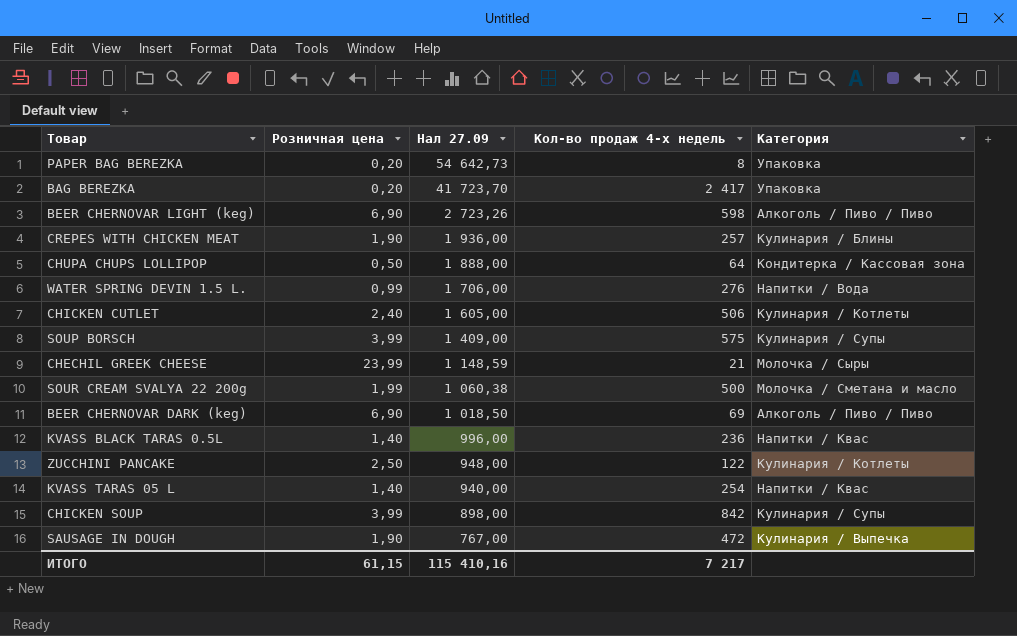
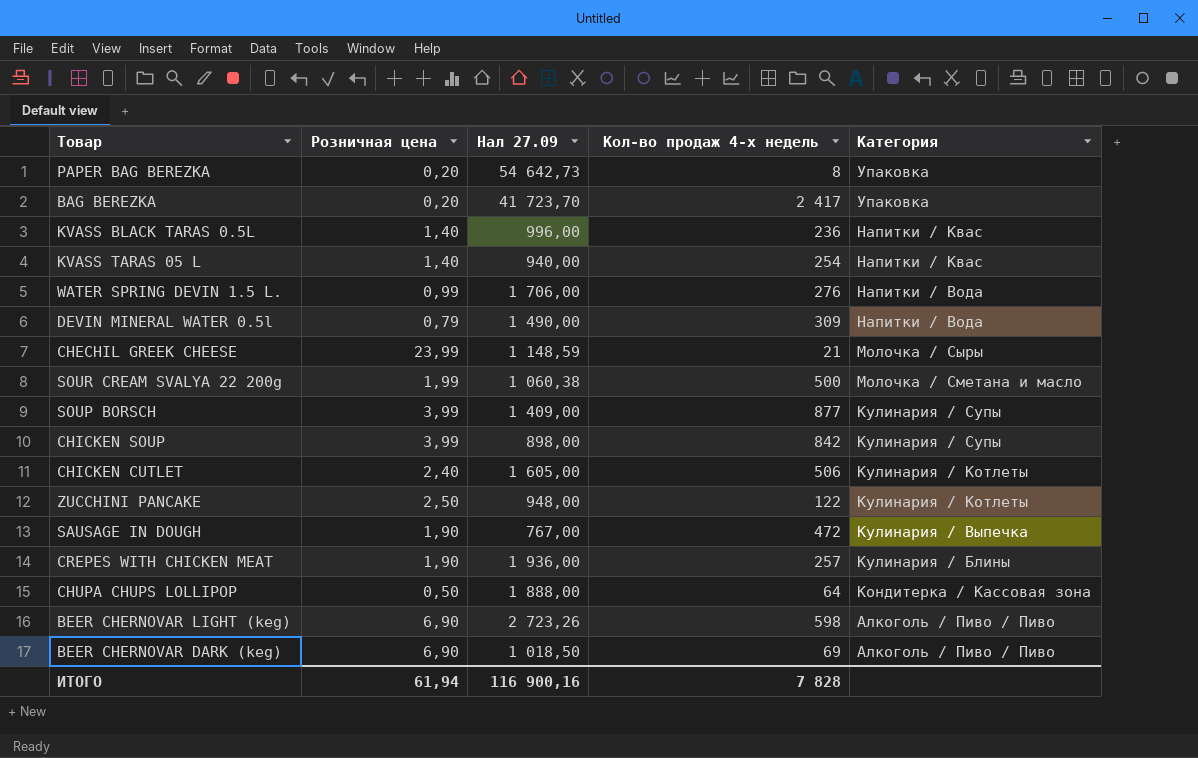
row order: Нал 27.09 descending -> Категория descending
row DEVIN MINERAL WATER 0.5l: none -> 0,79 | 1 490,00 | 309 | Напитки / Вода
SOUP BORSCH | Кол-во продаж 4-х недель: 575 -> 877
ИТОГО | Розничная цена: 61,15 -> 61,94
ИТОГО | Нал 27.09: 115 410,16 -> 116 900,16
ИТОГО | Кол-во продаж 4-х недель: 7 217 -> 7 828

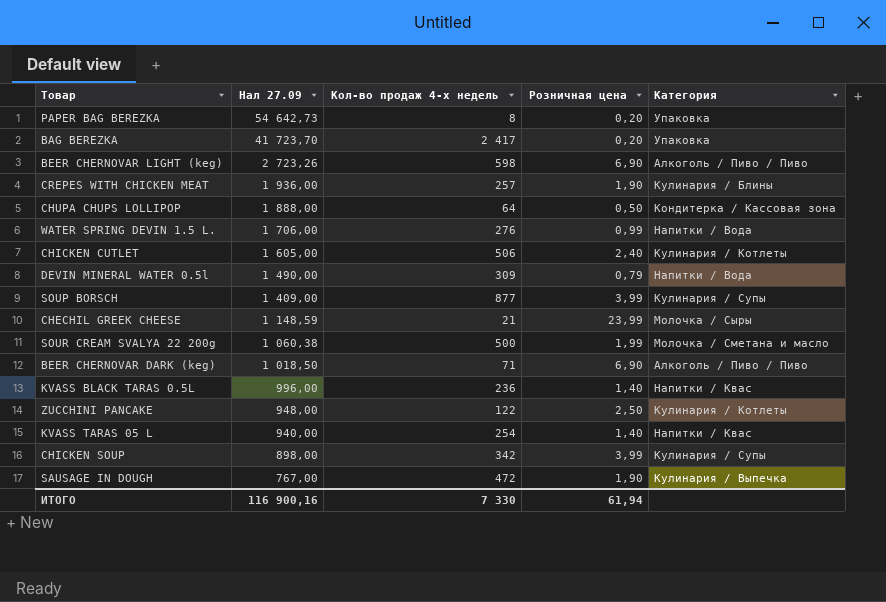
row order: Категория descending -> Нал 27.09 descending
column Розничная цена | position: 2 -> 4
BEER CHERNOVAR DARK (keg) | Кол-во продаж 4-х недель: 69 -> 71
CHICKEN SOUP | Кол-во продаж 4-х недель: 842 -> 342
ИТОГО | Кол-во продаж 4-х недель: 7 828 -> 7 330

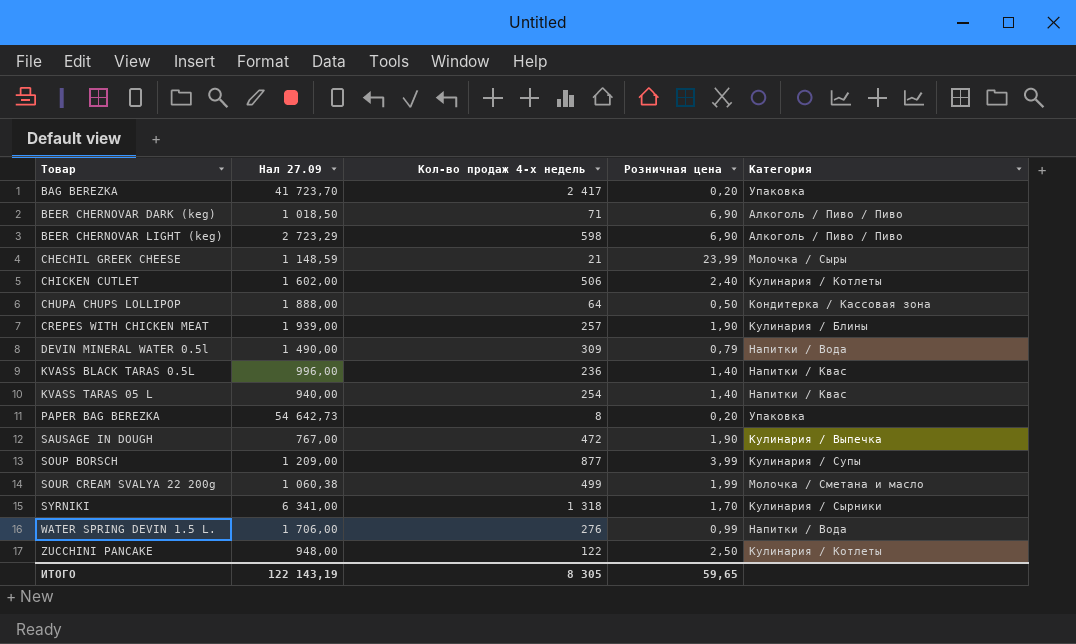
row order: Нал 27.09 descending -> Товар ascending
row CHICKEN SOUP: 898,00 | 342 | 3,99 | Кулинария / Супы -> none
BEER CHERNOVAR LIGHT (keg) | Нал 27.09: 2 723,26 -> 2 723,29
CHICKEN CUTLET | Нал 27.09: 1 605,00 -> 1 602,00
CREPES WITH CHICKEN MEAT | Нал 27.09: 1 936,00 -> 1 939,00
SOUP BORSCH | Нал 27.09: 1 409,00 -> 1 209,00
SOUR CREAM SVALYA 22 200g | Кол-во продаж 4-х недель: 500 -> 499
row SYRNIKI: none -> 6 341,00 | 1 318 | 1,70 | Кулинария / Сырники
ИТОГО | Нал 27.09: 116 900,16 -> 122 143,19
ИТОГО | Кол-во продаж 4-х недель: 7 330 -> 8 305
ИТОГО | Розничная цена: 61,94 -> 59,65

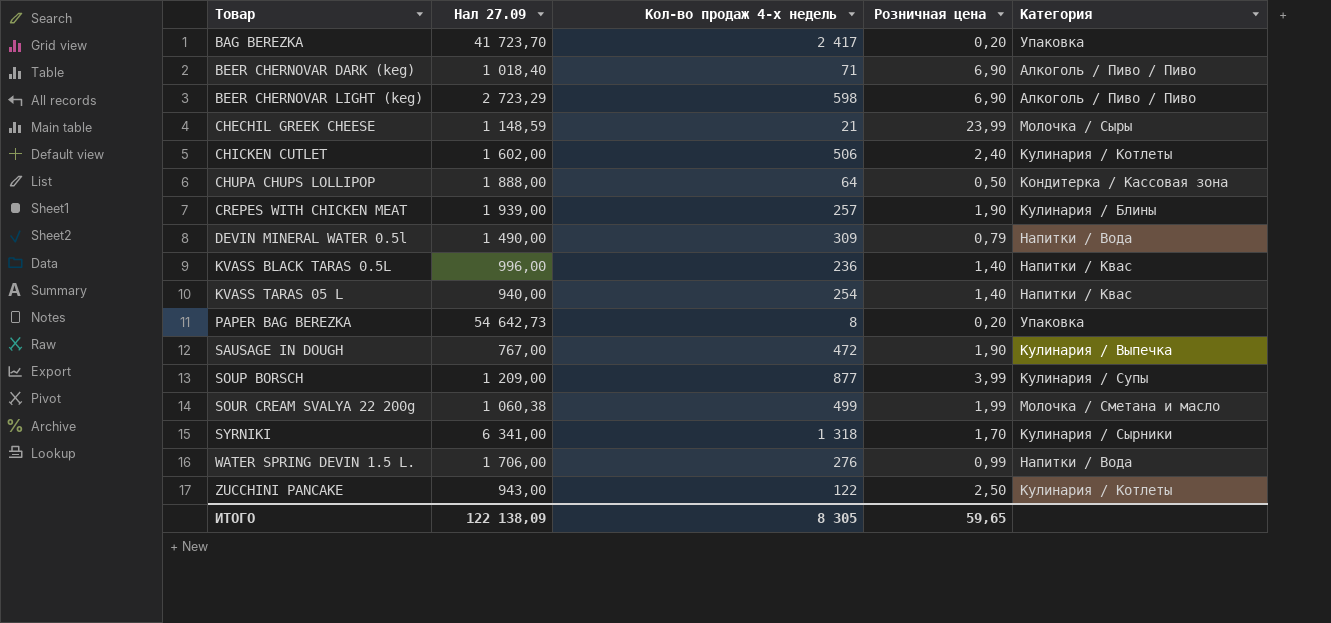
BEER CHERNOVAR DARK (keg) | Нал 27.09: 1 018,50 -> 1 018,40
ZUCCHINI PANCAKE | Нал 27.09: 948,00 -> 943,00
ИТОГО | Нал 27.09: 122 143,19 -> 122 138,09

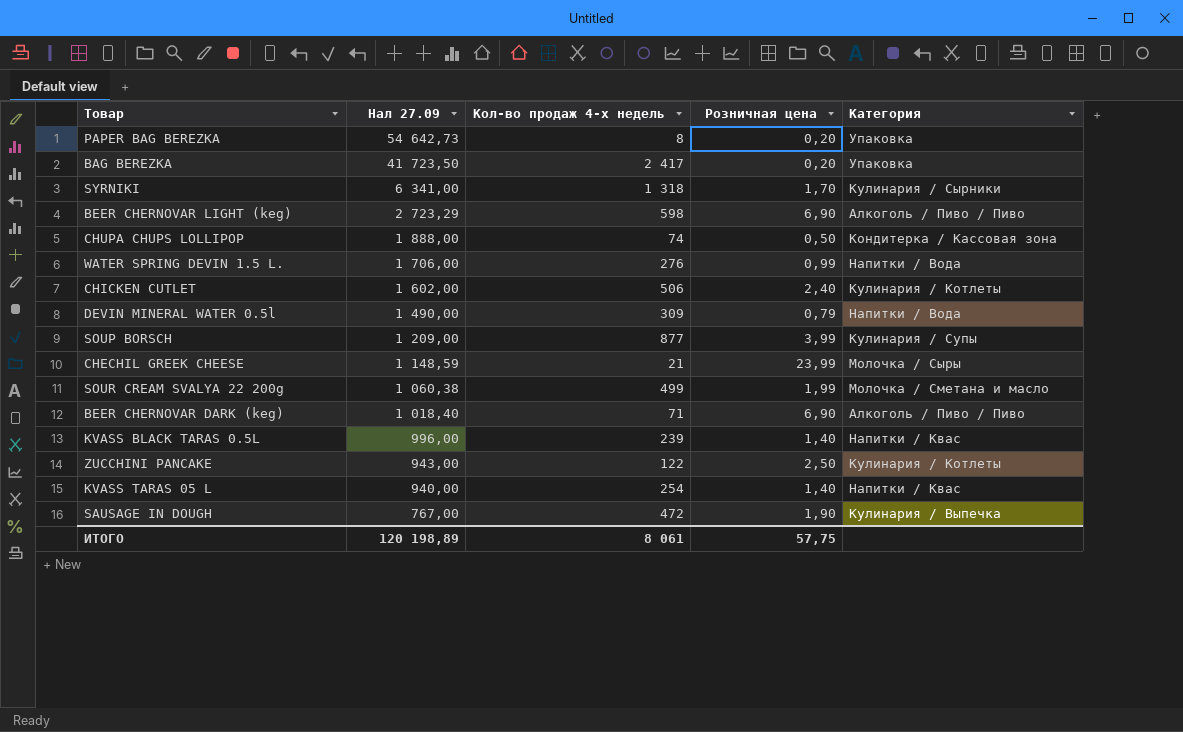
row order: Товар ascending -> Нал 27.09 descending
row CREPES WITH CHICKEN MEAT: 1 939,00 | 257 | 1,90 | Кулинария / Блины -> none
BAG BEREZKA | Нал 27.09: 41 723,70 -> 41 723,50
CHUPA CHUPS LOLLIPOP | Кол-во продаж 4-х недель: 64 -> 74
KVASS BLACK TARAS 0.5L | Кол-во продаж 4-х недель: 236 -> 239
ИТОГО | Нал 27.09: 122 138,09 -> 120 198,89
ИТОГО | Кол-во продаж 4-х недель: 8 305 -> 8 061
ИТОГО | Розничная цена: 59,65 -> 57,75

